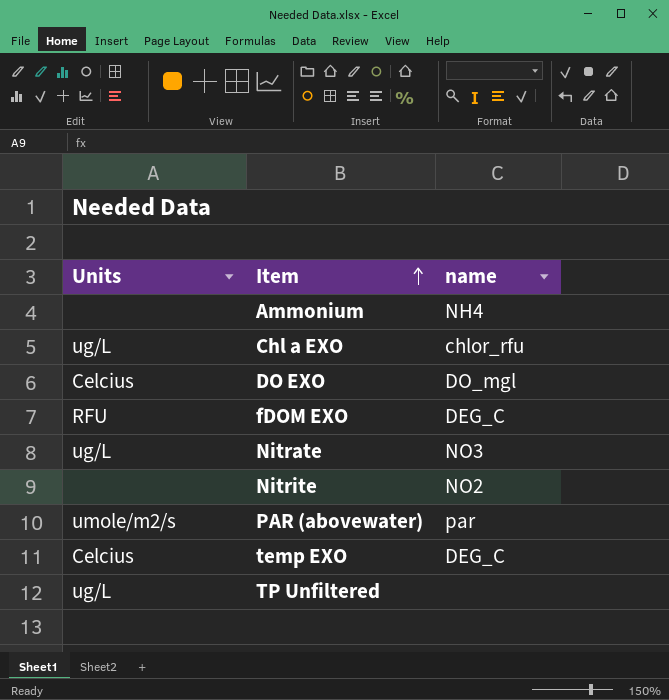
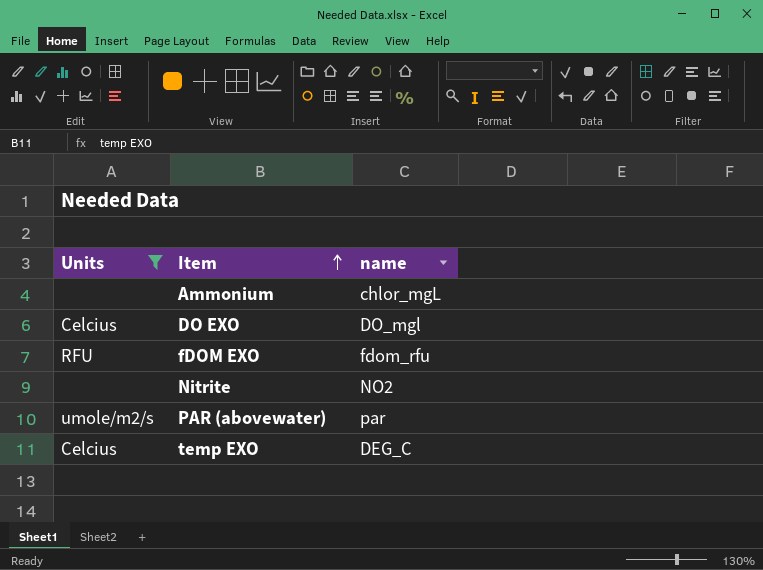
filter: none -> Units != ug/L
Ammonium | name: NH4 -> chlor_mgL
fDOM EXO | name: DEG_C -> fdom_rfu

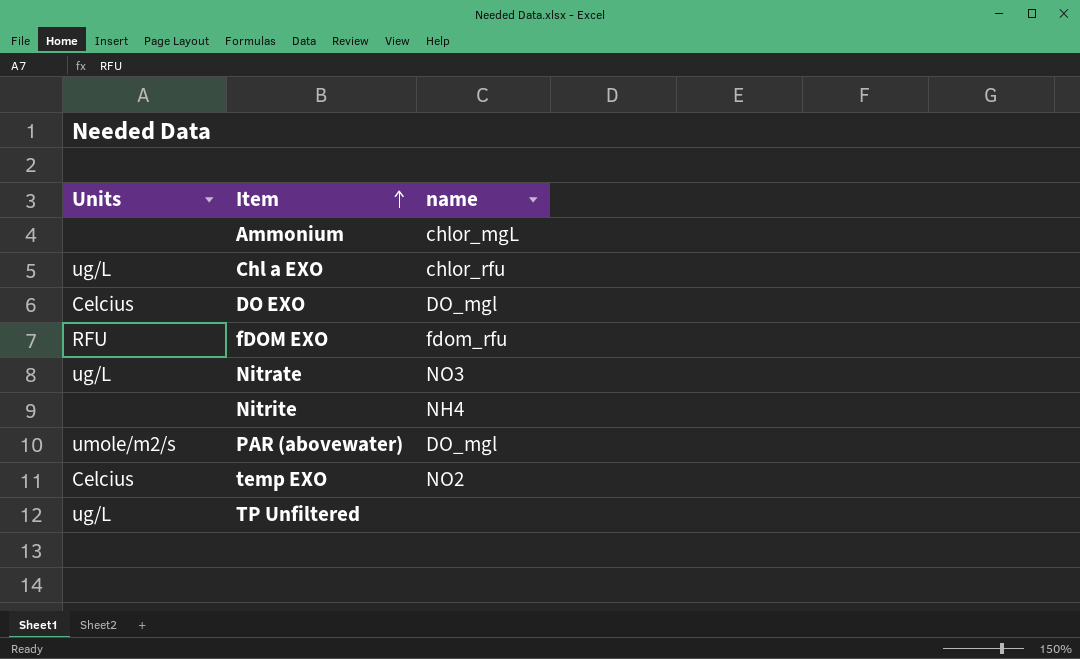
filter: Units != ug/L -> none
Nitrite | name: NO2 -> NH4
PAR (abovewater) | name: par -> DO_mgl
temp EXO | name: DEG_C -> NO2

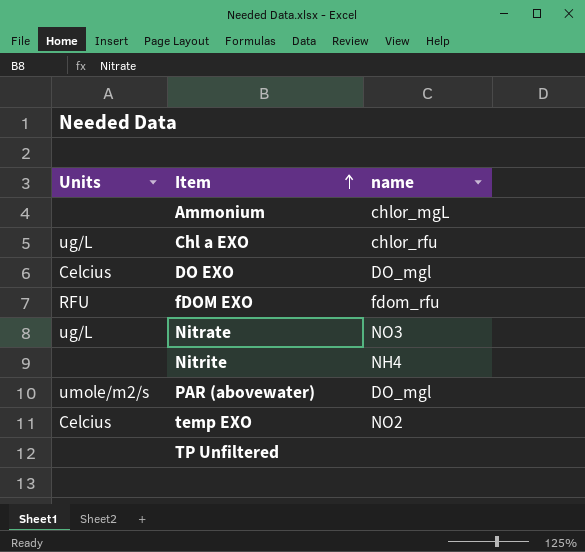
TP Unfiltered | Units: ug/L -> none

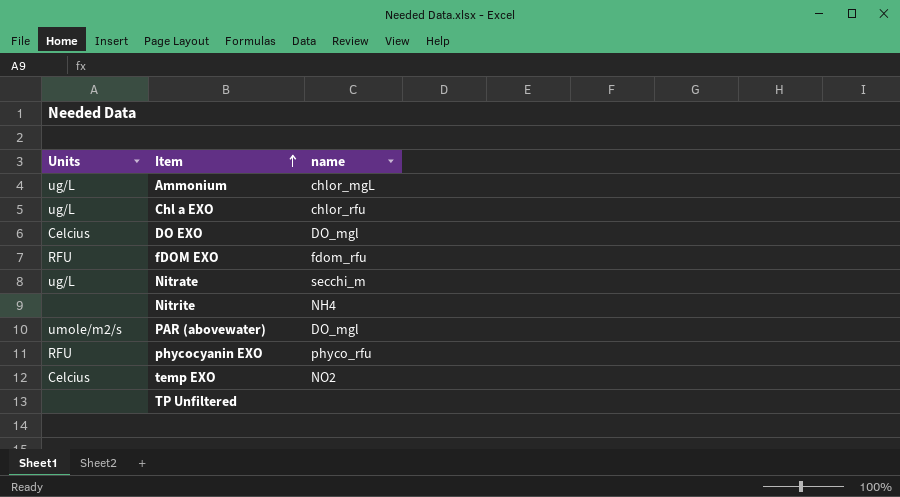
Ammonium | Units: none -> ug/L
Nitrate | name: NO3 -> secchi_m
row phycocyanin EXO: none -> RFU | phyco_rfu

